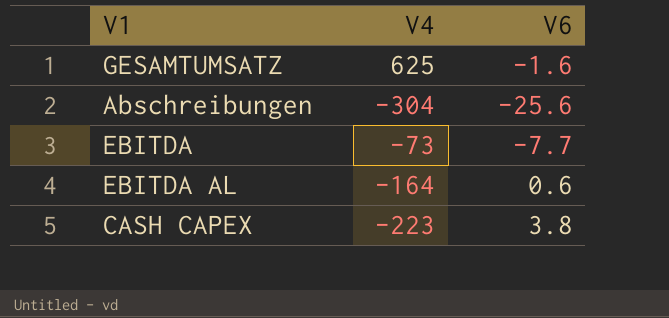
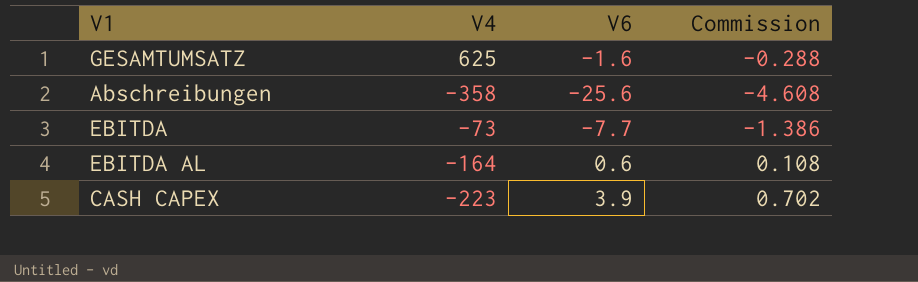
column Commission | formula: none -> [V6] * 0.18
Abschreibungen | V4: -304 -> -358
CASH CAPEX | V6: 3.8 -> 3.9

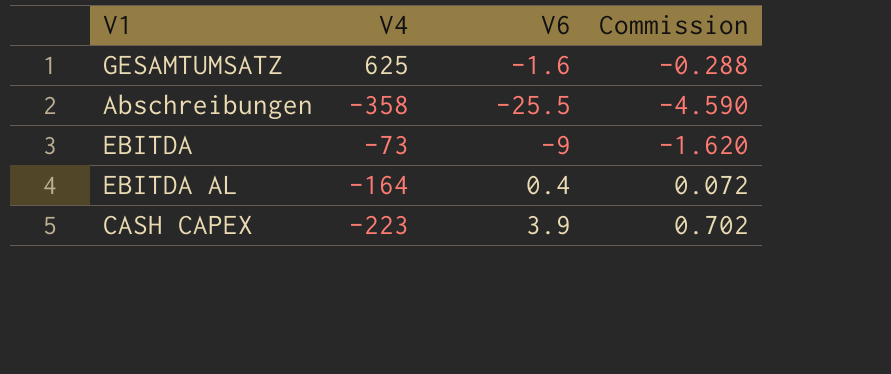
Abschreibungen | V6: -25.6 -> -25.5
Abschreibungen | Commission: -4.608 -> -4.590
EBITDA | V6: -7.7 -> -9
EBITDA | Commission: -1.386 -> -1.620
EBITDA AL | V6: 0.6 -> 0.4
EBITDA AL | Commission: 0.108 -> 0.072

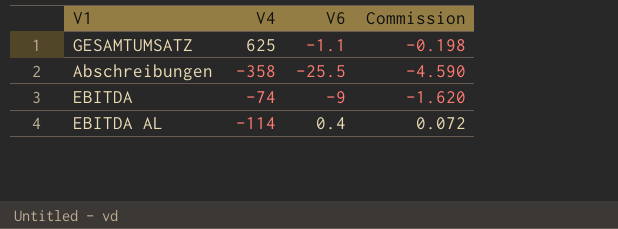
row CASH CAPEX: -223 | 3.9 | 0.702 -> none
GESAMTUMSATZ | V6: -1.6 -> -1.1
GESAMTUMSATZ | Commission: -0.288 -> -0.198
EBITDA | V4: -73 -> -74
EBITDA AL | V4: -164 -> -114

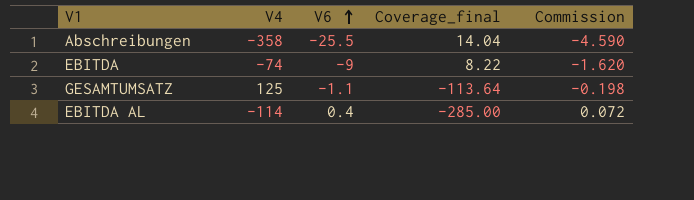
row order: none -> V6 ascending
column Coverage_final | formula: none -> [V4] / [V6]
GESAMTUMSATZ | V4: 625 -> 125

